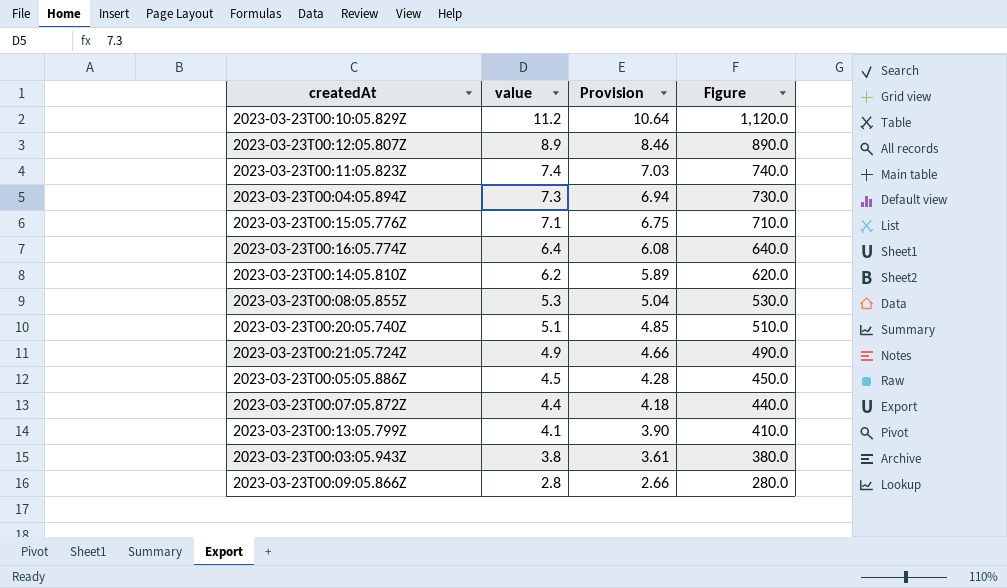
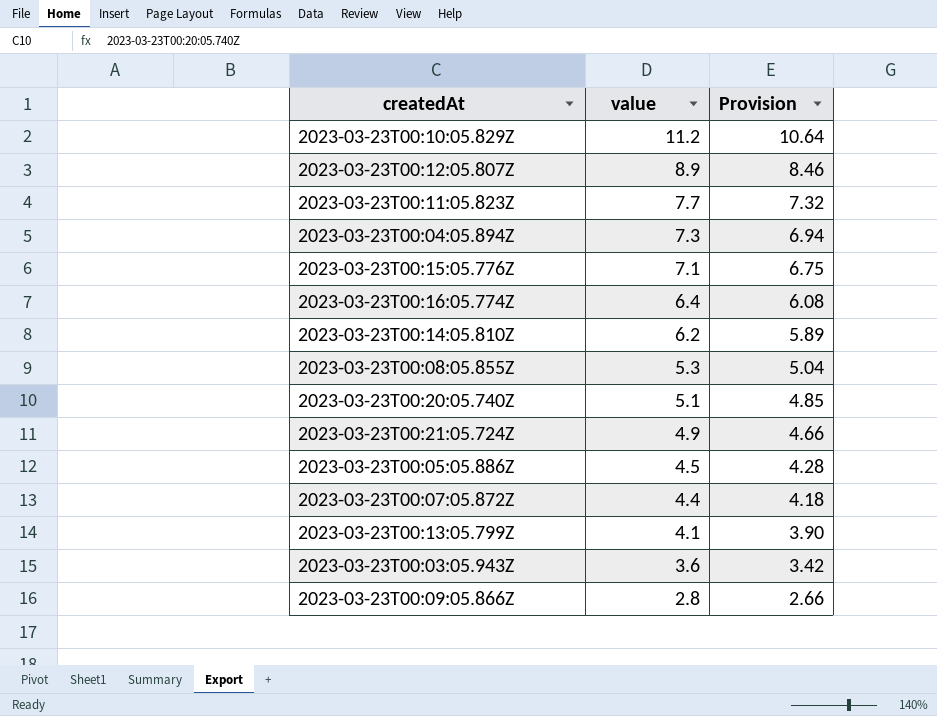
column Figure | formula: [value] * 100 -> none
2023-03-23T00:11:05.823Z | value: 7.4 -> 7.7
2023-03-23T00:11:05.823Z | Provision: 7.03 -> 7.32
2023-03-23T00:03:05.943Z | value: 3.8 -> 3.6
2023-03-23T00:03:05.943Z | Provision: 3.61 -> 3.42

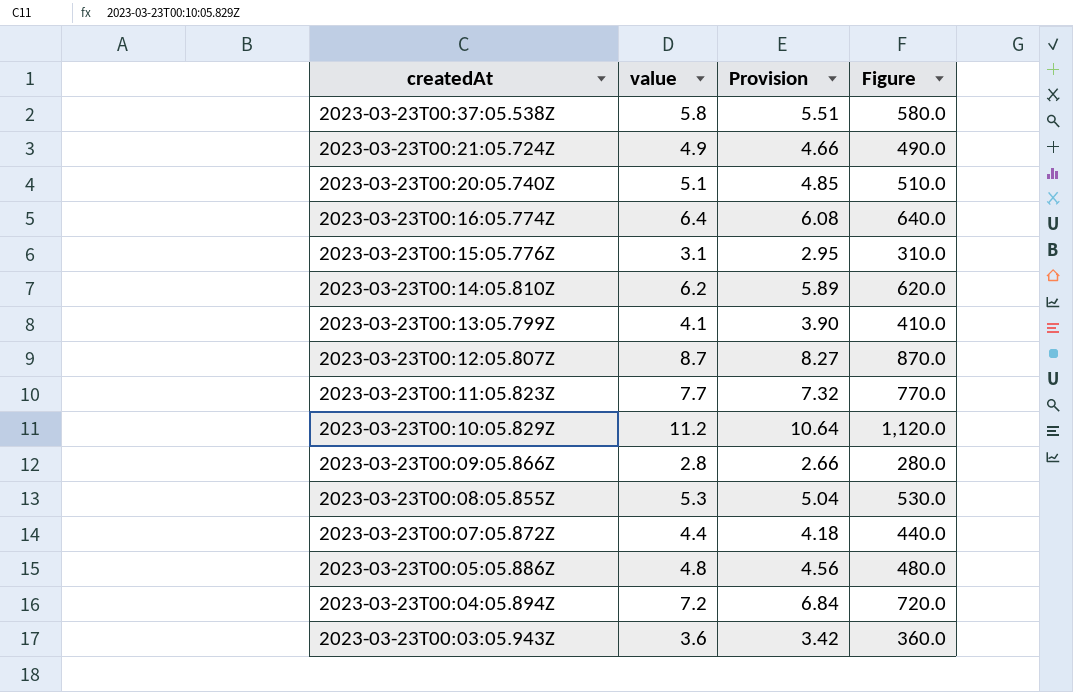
row order: value descending -> createdAt descending
column Figure | formula: none -> [value] * 100
row 2023-03-23T00:37:05.538Z: none -> 5.8 | 5.51 | 580.0
2023-03-23T00:15:05.776Z | value: 7.1 -> 3.1
2023-03-23T00:15:05.776Z | Provision: 6.75 -> 2.95
2023-03-23T00:12:05.807Z | value: 8.9 -> 8.7
2023-03-23T00:12:05.807Z | Provision: 8.46 -> 8.27
2023-03-23T00:05:05.886Z | value: 4.5 -> 4.8
2023-03-23T00:05:05.886Z | Provision: 4.28 -> 4.56
2023-03-23T00:04:05.894Z | value: 7.3 -> 7.2
2023-03-23T00:04:05.894Z | Provision: 6.94 -> 6.84

